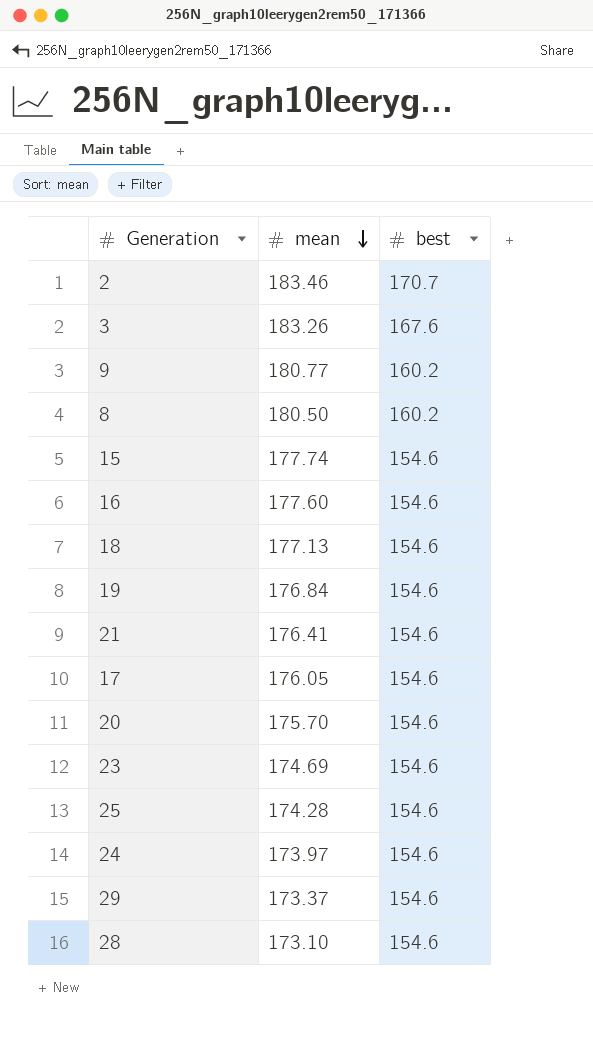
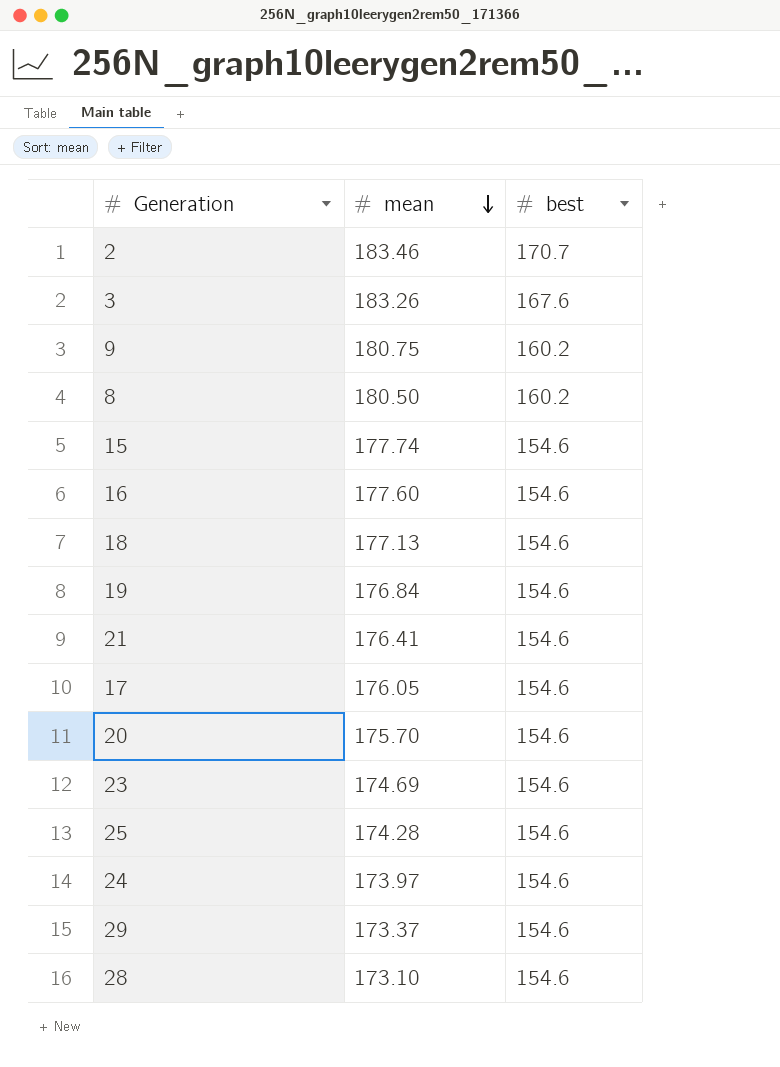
9 | mean: 180.77 -> 180.75

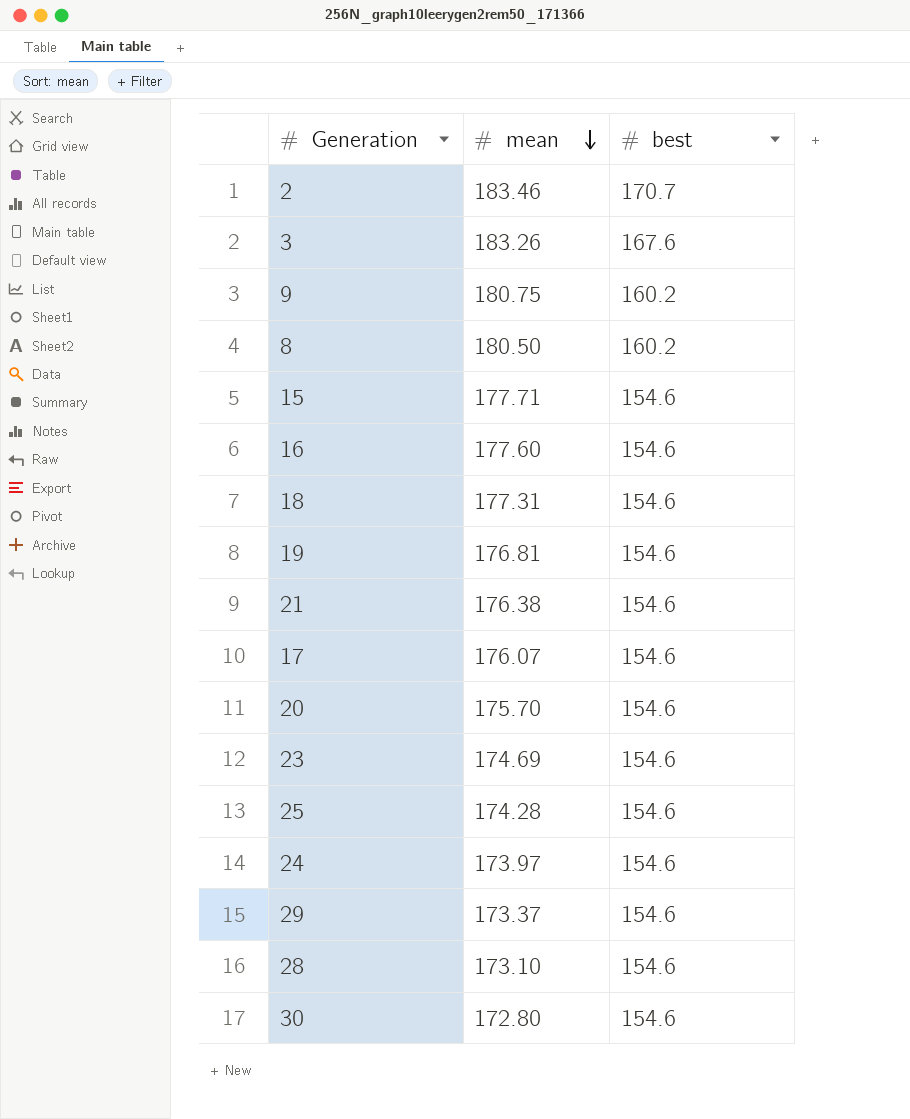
15 | mean: 177.74 -> 177.71
18 | mean: 177.13 -> 177.31
19 | mean: 176.84 -> 176.81
21 | mean: 176.41 -> 176.38
17 | mean: 176.05 -> 176.07
row 30: none -> 172.80 | 154.6

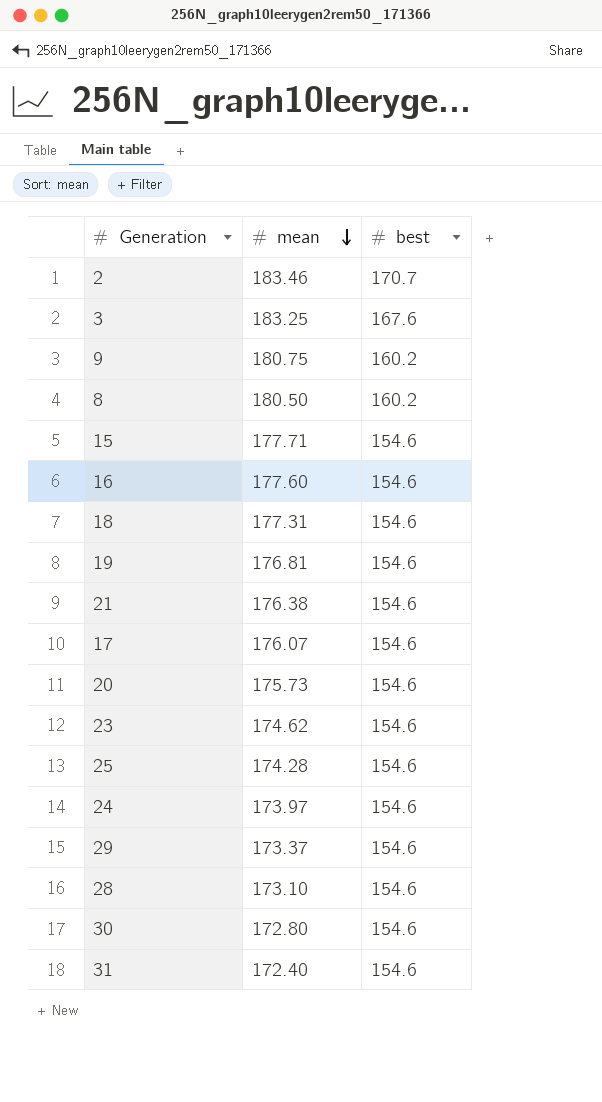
3 | mean: 183.26 -> 183.25
20 | mean: 175.70 -> 175.73
23 | mean: 174.69 -> 174.62
row 31: none -> 172.40 | 154.6

